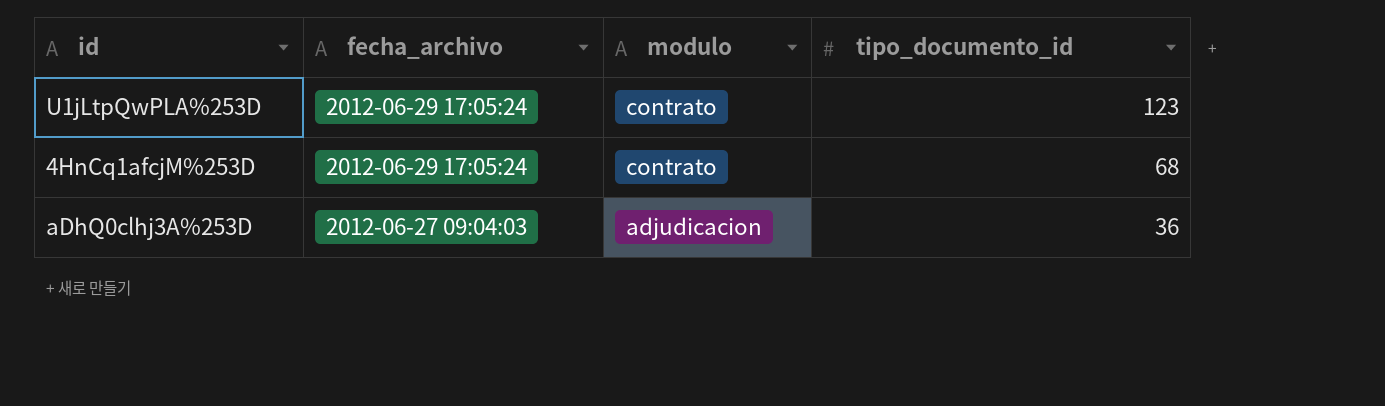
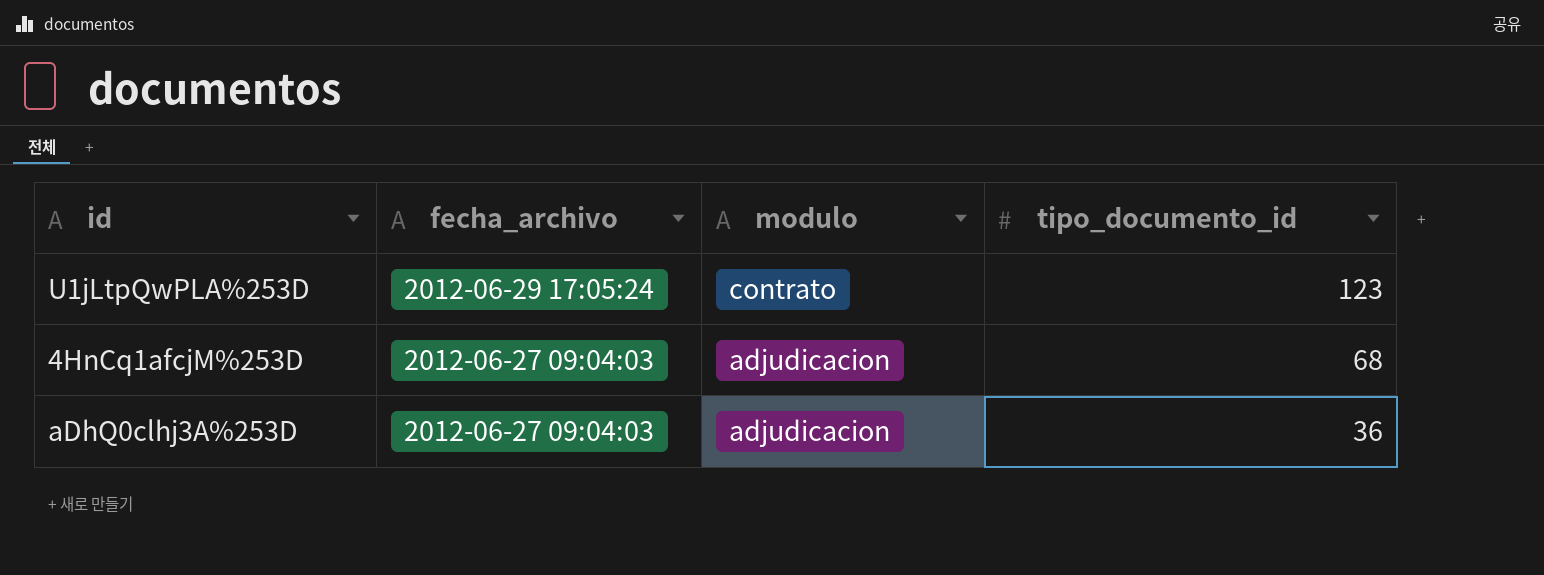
4HnCq1afcjM%253D | fecha_archivo: 2012-06-29 17:05:24 -> 2012-06-27 09:04:03
4HnCq1afcjM%253D | modulo: contrato -> adjudicacion

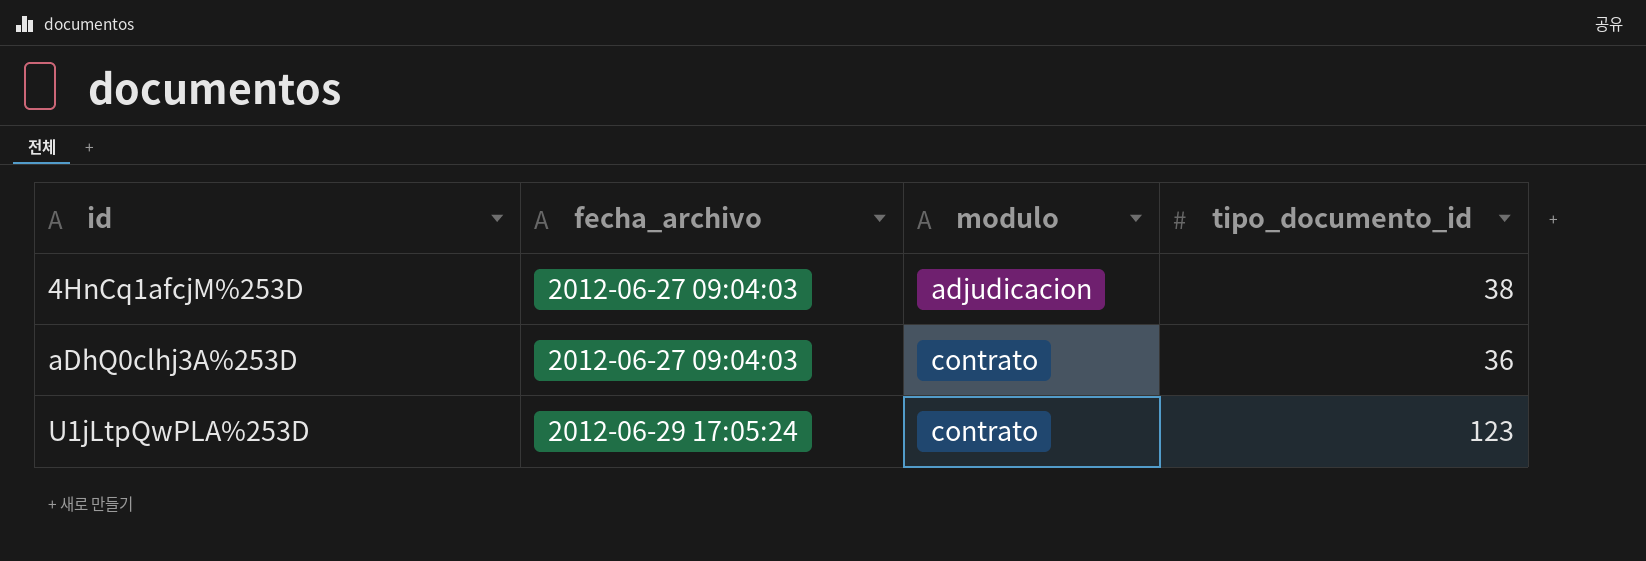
row order: fecha_archivo descending -> id ascending
4HnCq1afcjM%253D | tipo_documento_id: 68 -> 38
aDhQ0clhj3A%253D | modulo: adjudicacion -> contrato

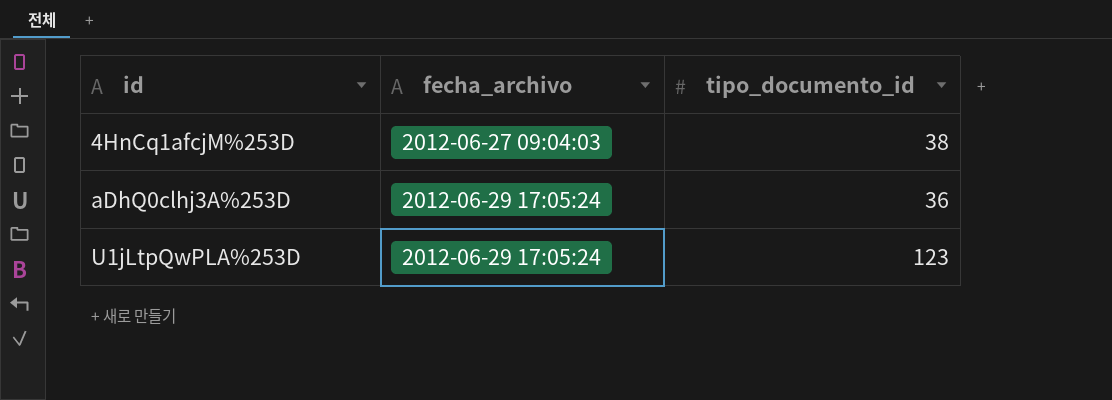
column modulo | position: 3 -> none
aDhQ0clhj3A%253D | fecha_archivo: 2012-06-27 09:04:03 -> 2012-06-29 17:05:24

